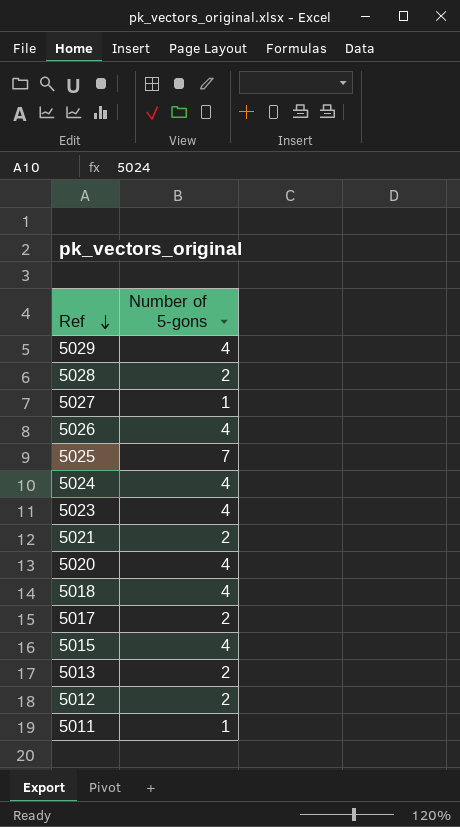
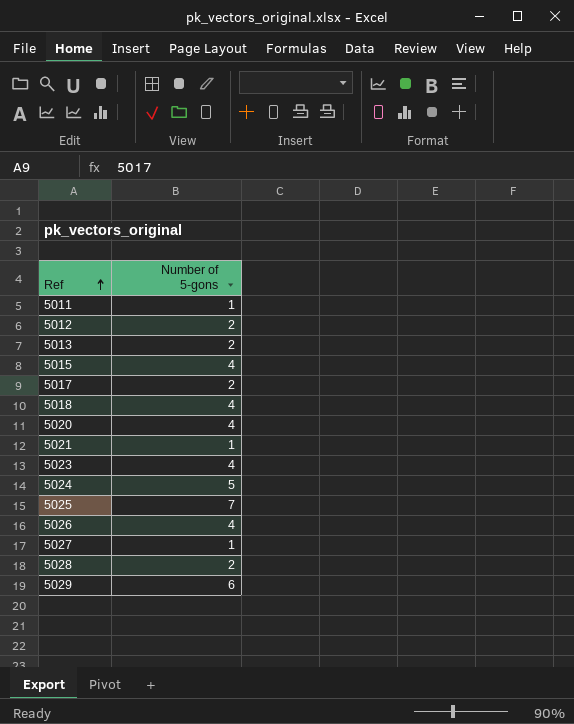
row order: Ref descending -> Ref ascending
5021 | Number of 5-gons: 2 -> 1
5024 | Number of 5-gons: 4 -> 5
5029 | Number of 5-gons: 4 -> 6

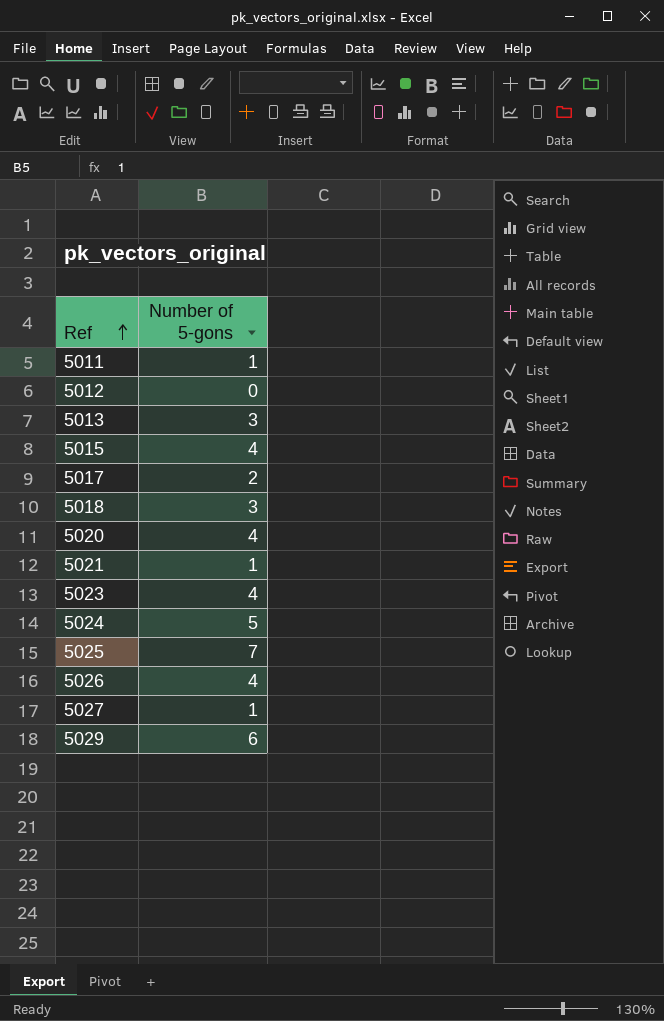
row 5028: 2 -> none
5012 | Number of 5-gons: 2 -> 0
5013 | Number of 5-gons: 2 -> 3
5018 | Number of 5-gons: 4 -> 3

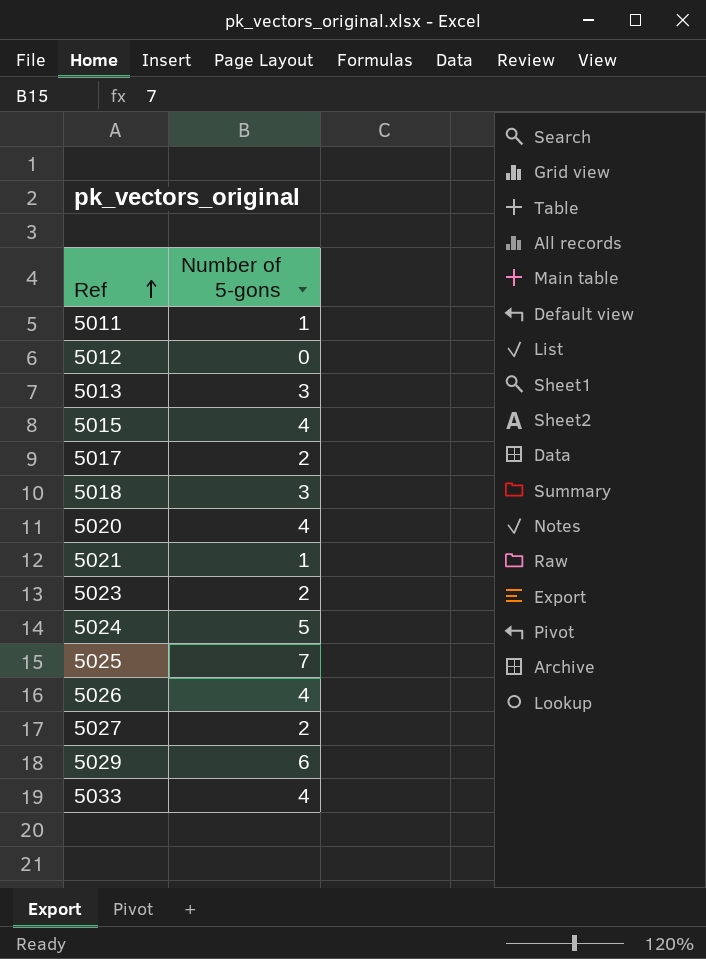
5023 | Number of 5-gons: 4 -> 2
5027 | Number of 5-gons: 1 -> 2
row 5033: none -> 4

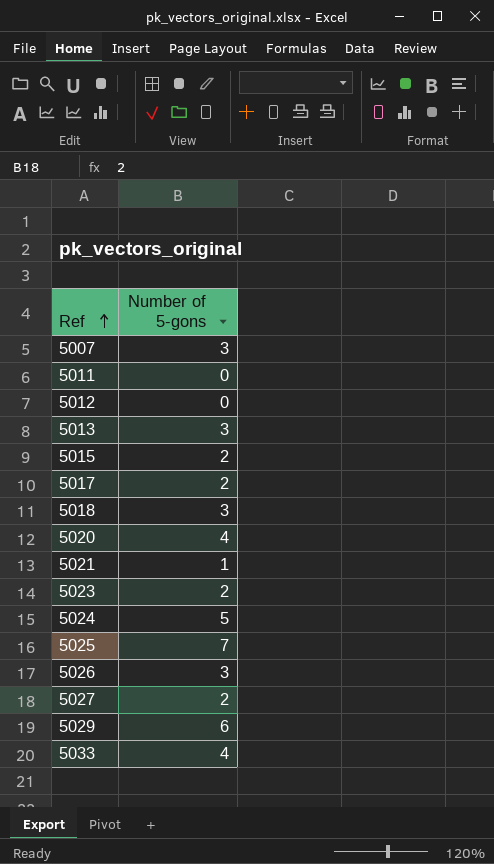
row 5007: none -> 3
5011 | Number of 5-gons: 1 -> 0
5015 | Number of 5-gons: 4 -> 2
5026 | Number of 5-gons: 4 -> 3

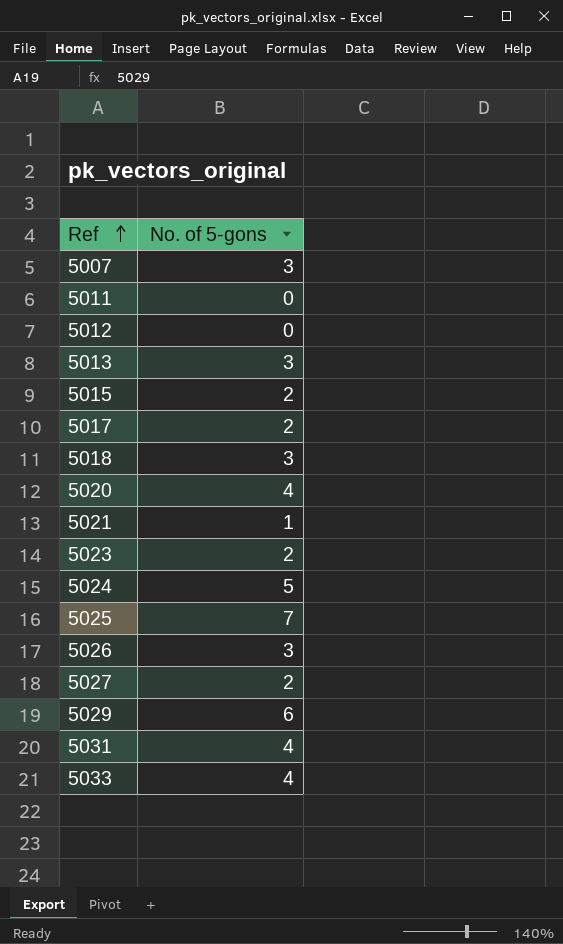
column name: Number of 5-gons -> No. of 5-gons
row 5031: none -> 4

